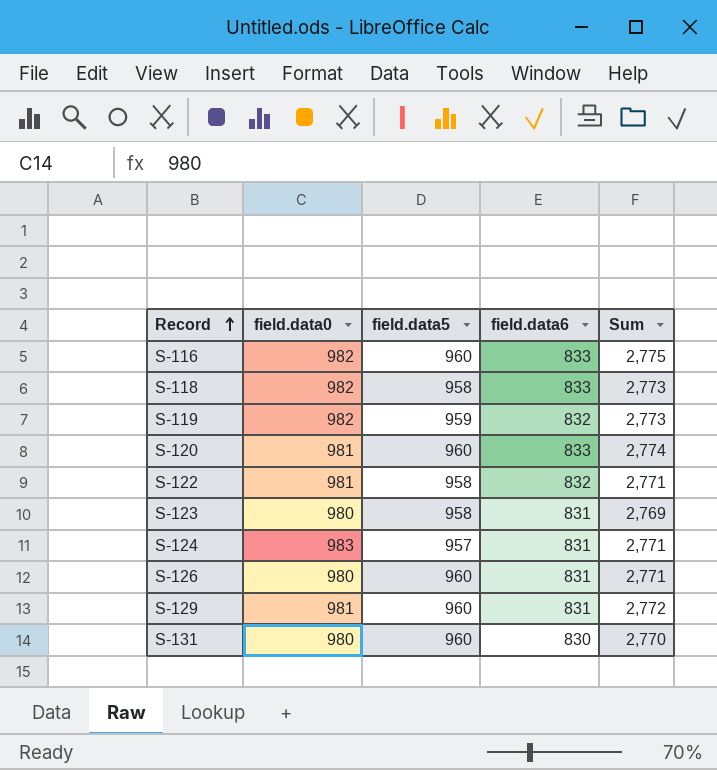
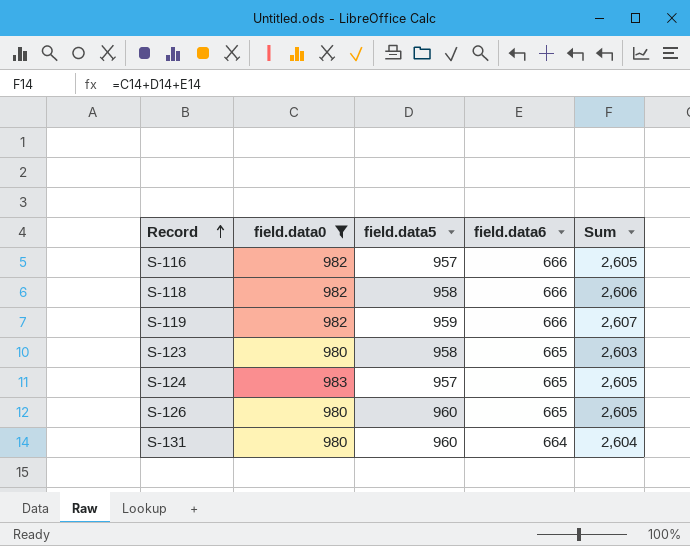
filter: none -> field.data0 != 981
S-116 | field.data5: 960 -> 957
S-116 | field.data6: 833 -> 666
S-116 | Sum: 2,775 -> 2,605
S-118 | field.data6: 833 -> 666
S-118 | Sum: 2,773 -> 2,606
S-119 | field.data6: 832 -> 666
S-119 | Sum: 2,773 -> 2,607
S-123 | field.data6: 831 -> 665
S-123 | Sum: 2,769 -> 2,603
S-124 | field.data6: 831 -> 665
S-124 | Sum: 2,771 -> 2,605
S-126 | field.data6: 831 -> 665
S-126 | Sum: 2,771 -> 2,605
S-131 | field.data6: 830 -> 664
S-131 | Sum: 2,770 -> 2,604

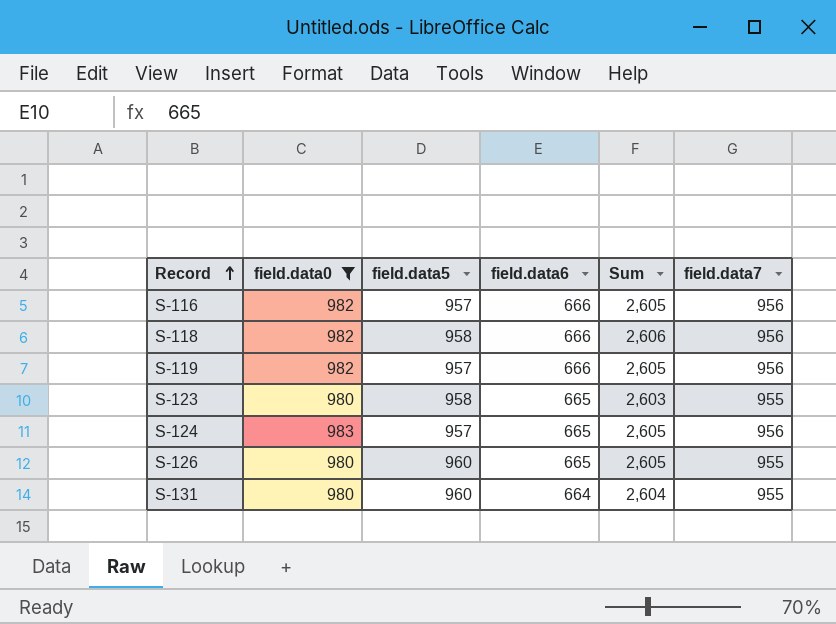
column field.data7 | position: none -> 6
S-119 | field.data5: 959 -> 957
S-119 | Sum: 2,607 -> 2,605

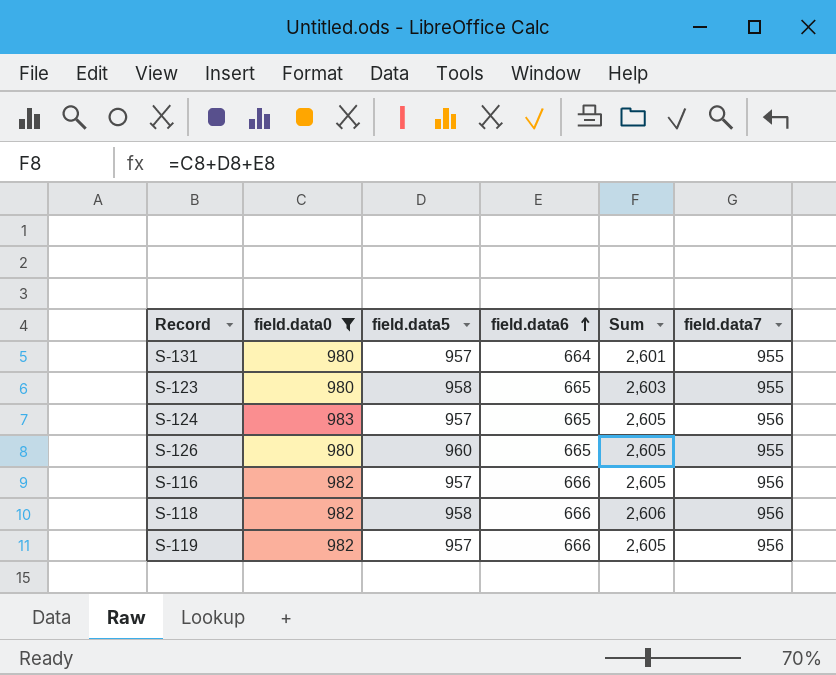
row order: Record ascending -> field.data6 ascending
S-131 | field.data5: 960 -> 957
S-131 | Sum: 2,604 -> 2,601

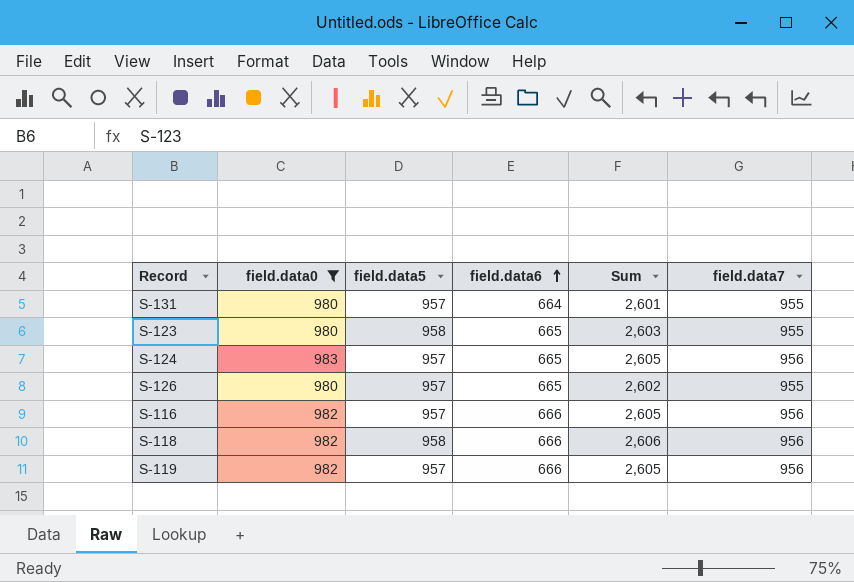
S-126 | field.data5: 960 -> 957
S-126 | Sum: 2,605 -> 2,602

